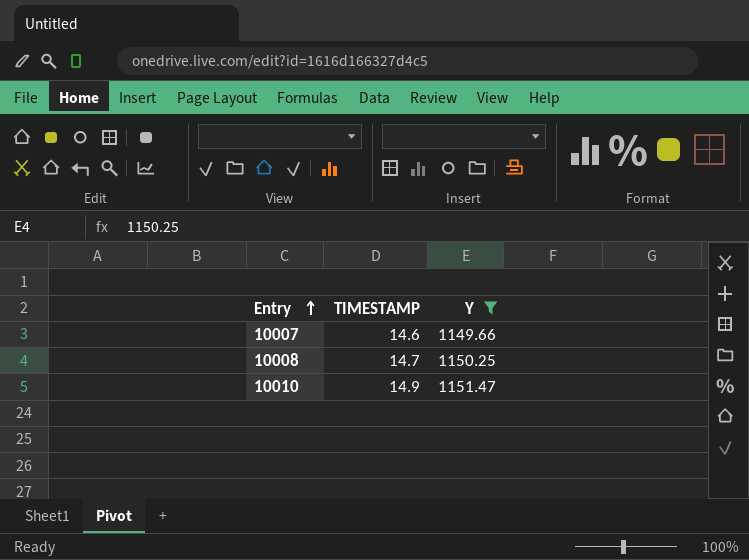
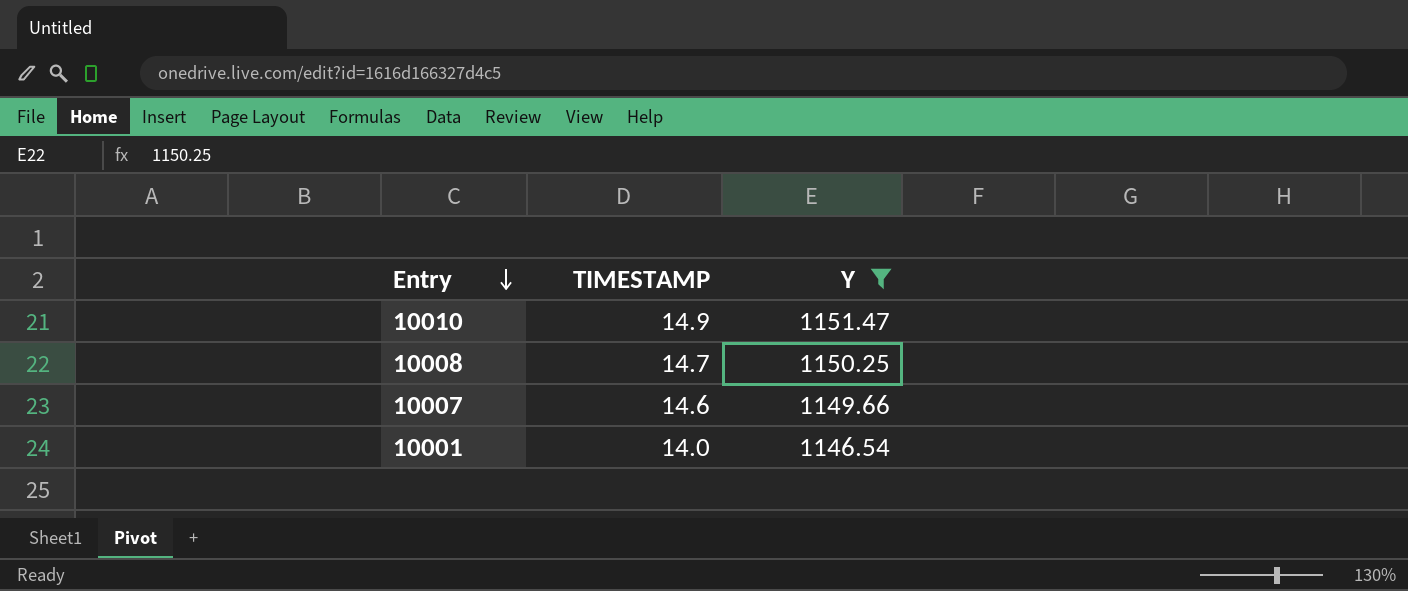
row order: Entry ascending -> Entry descending
row 10001: none -> 14.0 | 1146.54

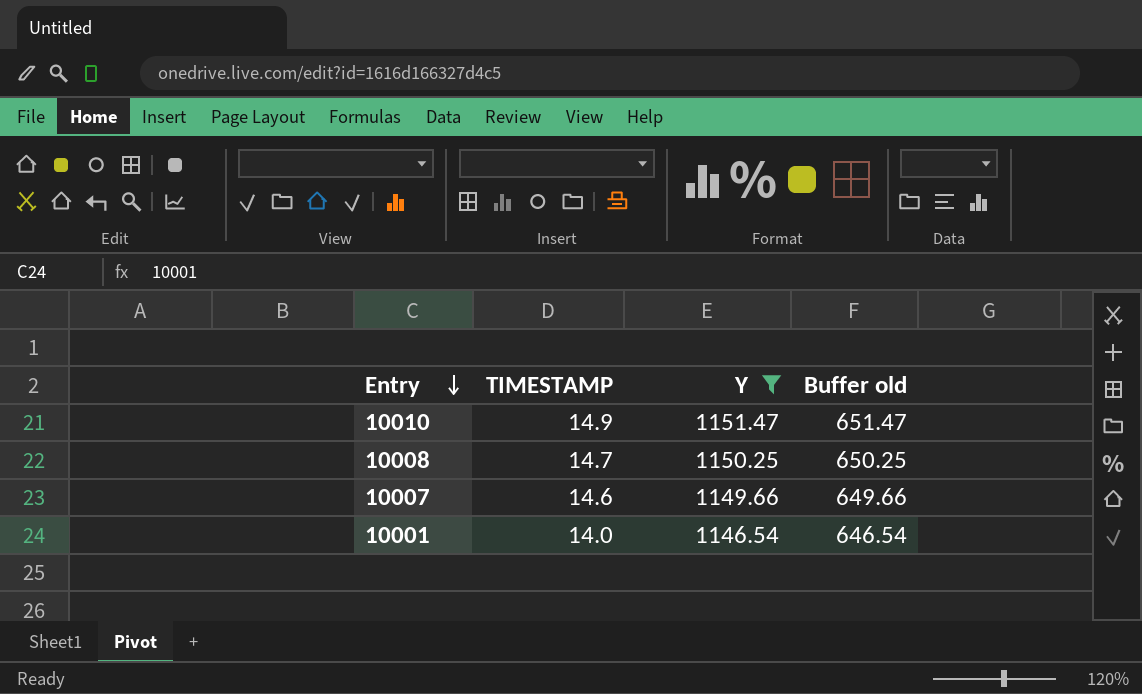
column Buffer old | formula: none -> [Y] - 500

